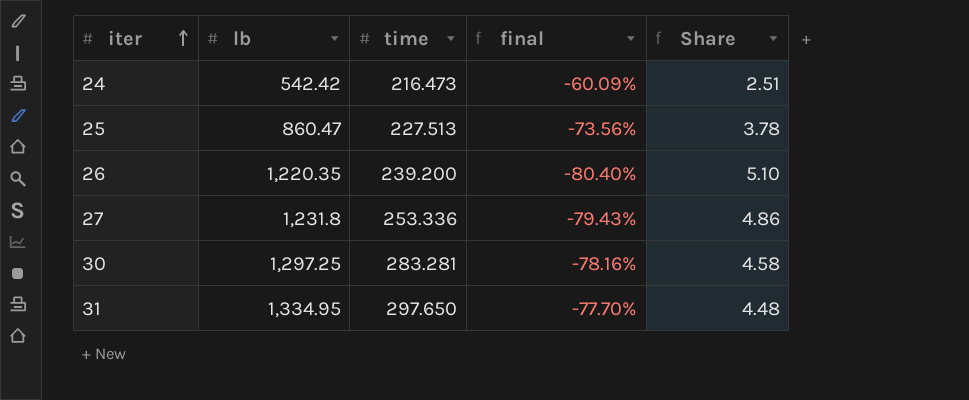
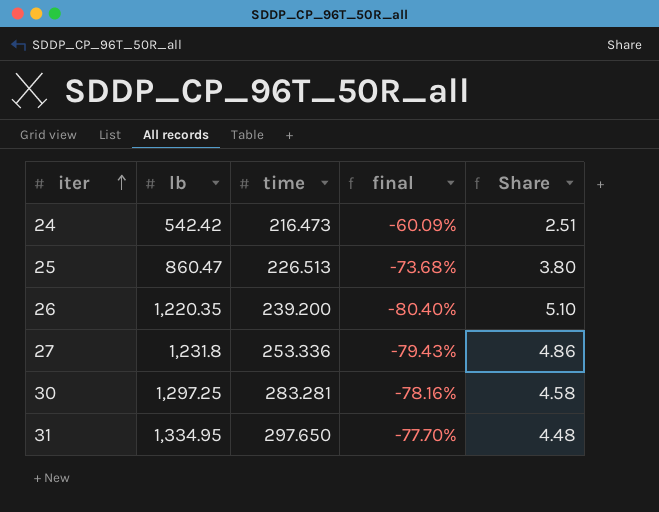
25 | time: 227.513 -> 226.513
25 | final: -73.56% -> -73.68%
25 | Share: 3.78 -> 3.80

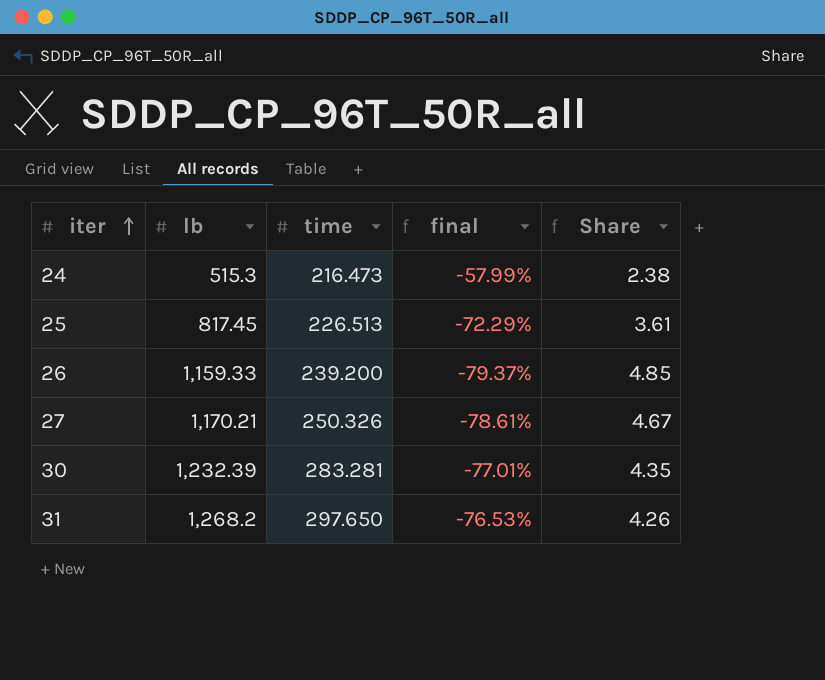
24 | lb: 542.42 -> 515.3
24 | final: -60.09% -> -57.99%
24 | Share: 2.51 -> 2.38
25 | lb: 860.47 -> 817.45
25 | final: -73.68% -> -72.29%
25 | Share: 3.80 -> 3.61
26 | lb: 1,220.35 -> 1,159.33
26 | final: -80.40% -> -79.37%
26 | Share: 5.10 -> 4.85
27 | lb: 1,231.8 -> 1,170.21
27 | time: 253.336 -> 250.326
27 | final: -79.43% -> -78.61%
27 | Share: 4.86 -> 4.67
30 | lb: 1,297.25 -> 1,232.39
30 | final: -78.16% -> -77.01%
30 | Share: 4.58 -> 4.35
31 | lb: 1,334.95 -> 1,268.2
31 | final: -77.70% -> -76.53%
31 | Share: 4.48 -> 4.26

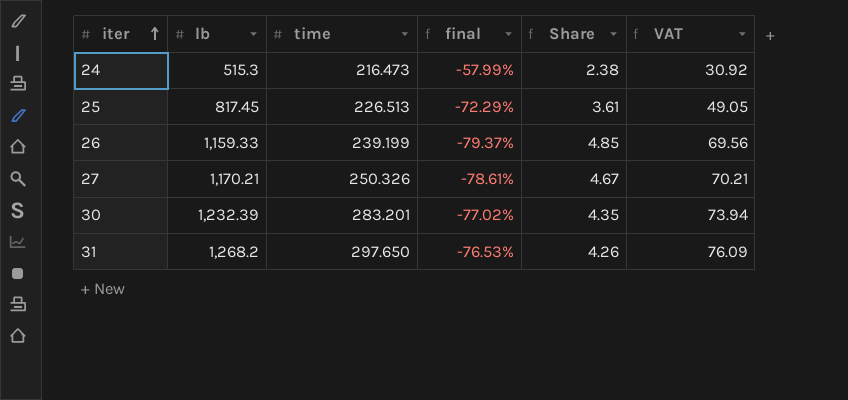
column VAT | formula: none -> [lb] * 0.06
26 | time: 239.200 -> 239.199
30 | time: 283.281 -> 283.201
30 | final: -77.01% -> -77.02%

